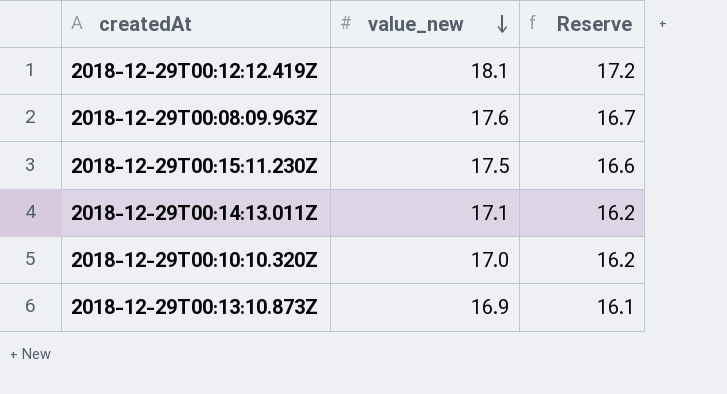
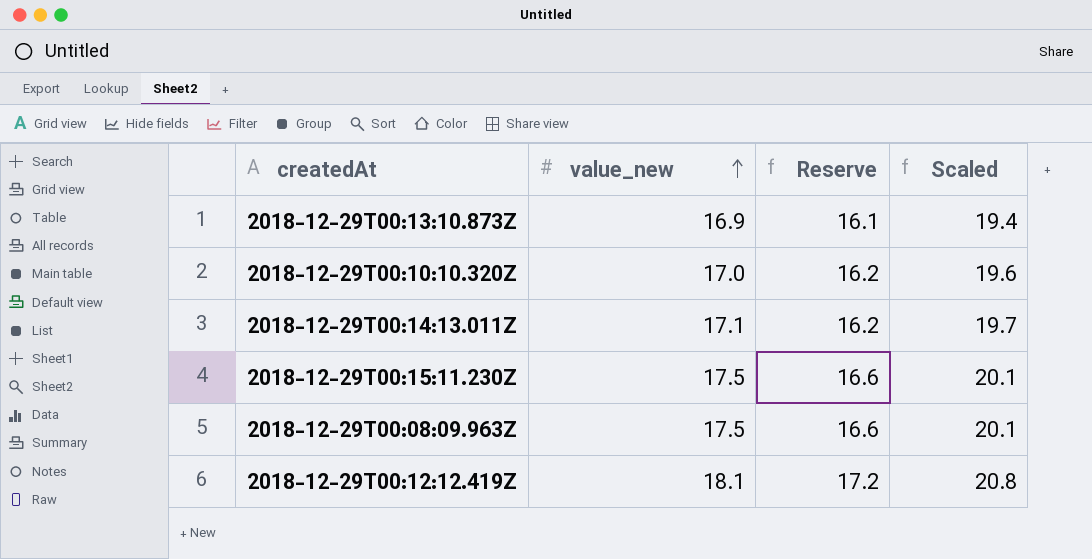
row order: value_new descending -> value_new ascending
column Scaled | formula: none -> [value_new] * 1.15
2018-12-29T00:08:09.963Z | value_new: 17.6 -> 17.5
2018-12-29T00:08:09.963Z | Reserve: 16.7 -> 16.6

